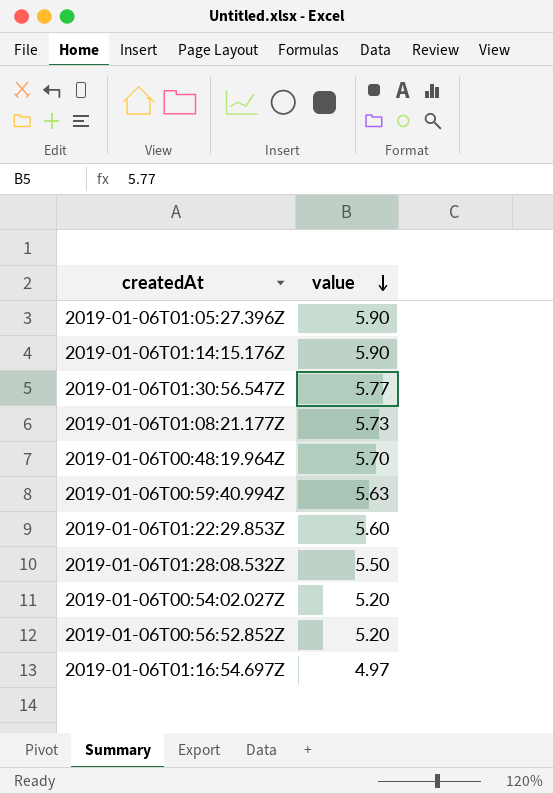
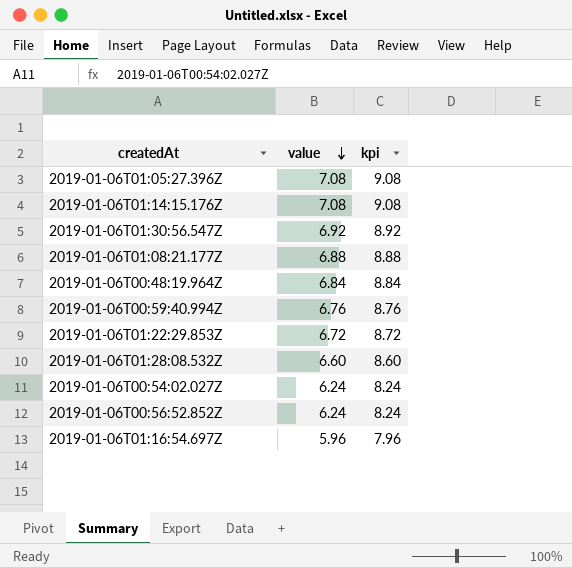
column kpi | formula: none -> [value] + 2
2019-01-06T01:05:27.396Z | value: 5.90 -> 7.08
2019-01-06T01:14:15.176Z | value: 5.90 -> 7.08
2019-01-06T01:30:56.547Z | value: 5.77 -> 6.92
2019-01-06T01:08:21.177Z | value: 5.73 -> 6.88
2019-01-06T00:48:19.964Z | value: 5.70 -> 6.84
2019-01-06T00:59:40.994Z | value: 5.63 -> 6.76
2019-01-06T01:22:29.853Z | value: 5.60 -> 6.72
2019-01-06T01:28:08.532Z | value: 5.50 -> 6.60
2019-01-06T00:54:02.027Z | value: 5.20 -> 6.24
2019-01-06T00:56:52.852Z | value: 5.20 -> 6.24
2019-01-06T01:16:54.697Z | value: 4.97 -> 5.96

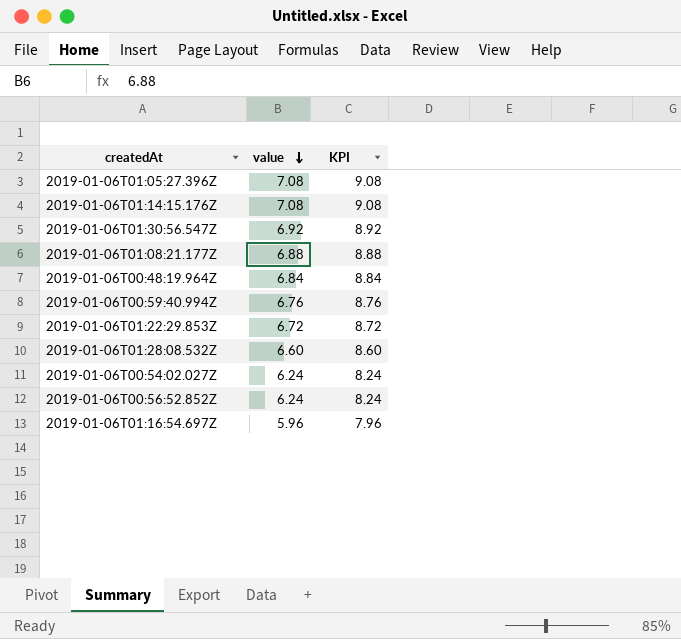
column name: kpi -> KPI

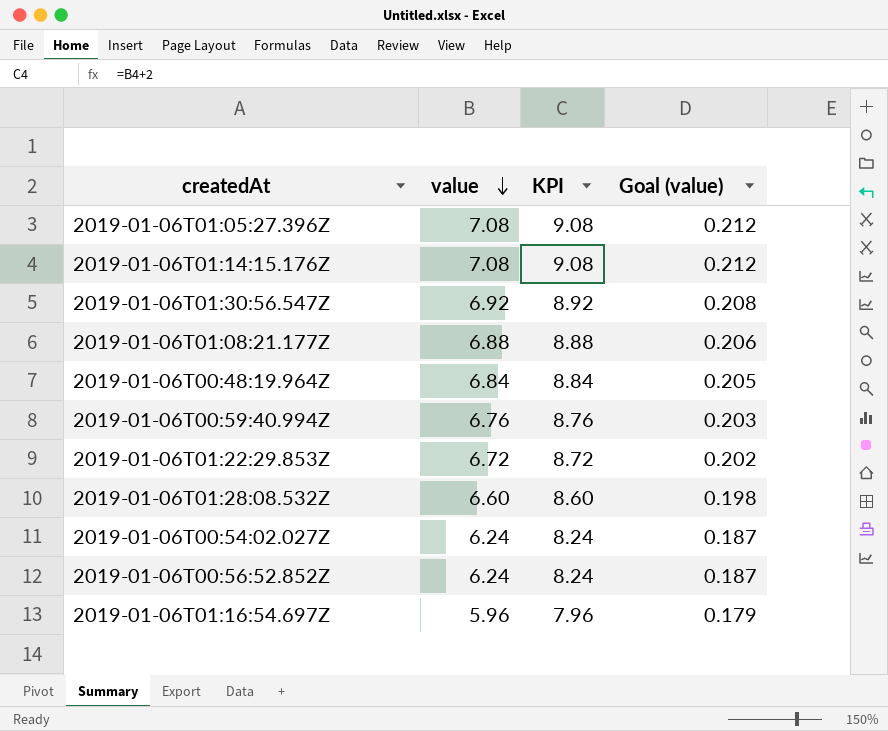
column Goal (value) | formula: none -> [value] * 0.03

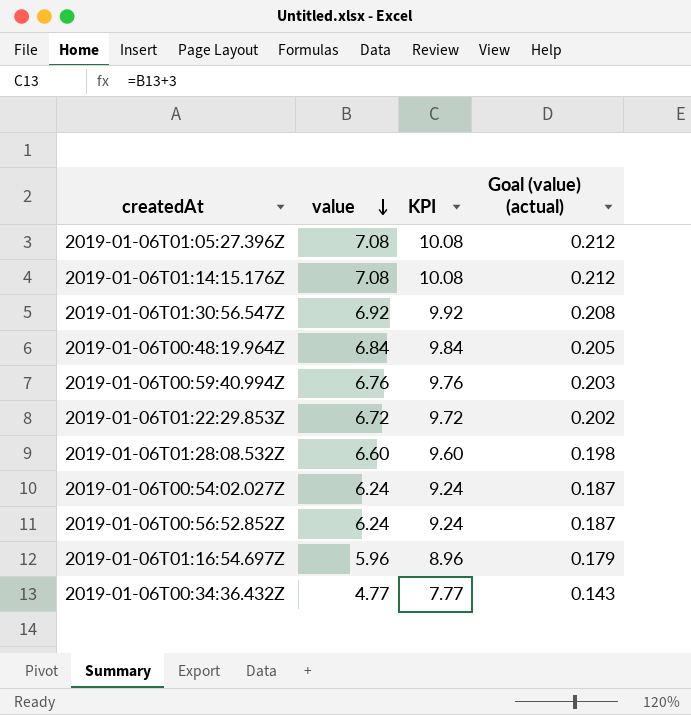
column KPI | formula: [value] + 2 -> [value] + 3
column name: Goal (value) -> Goal (value) (actual)
row 2019-01-06T01:08:21.177Z: 6.88 | 8.88 | 0.206 -> none
row 2019-01-06T00:34:36.432Z: none -> 4.77 | 7.77 | 0.143

